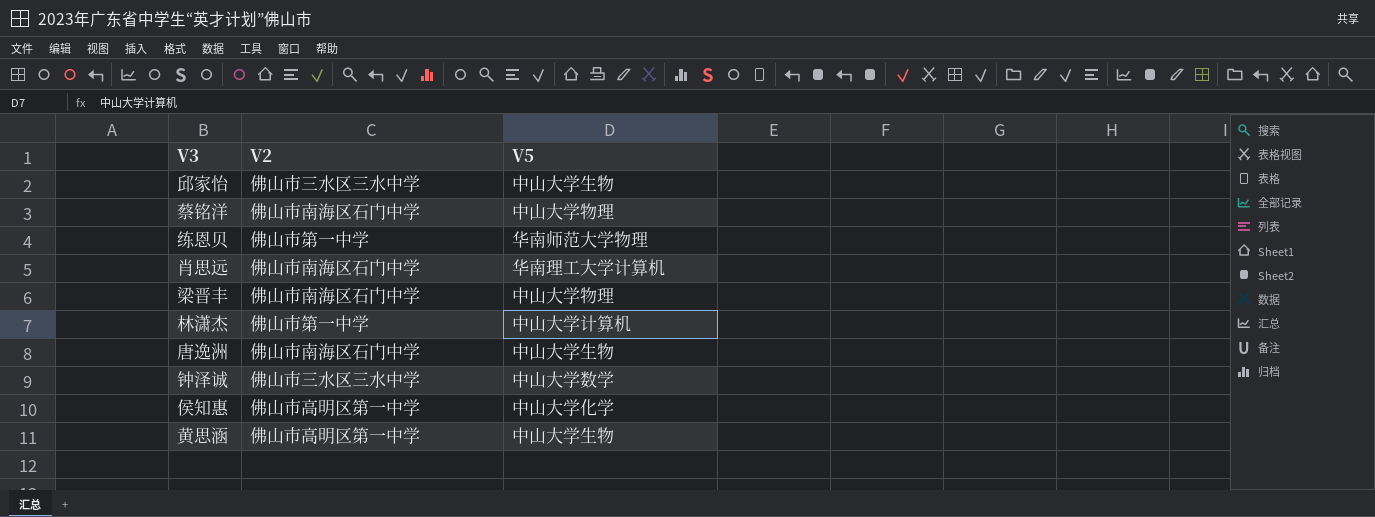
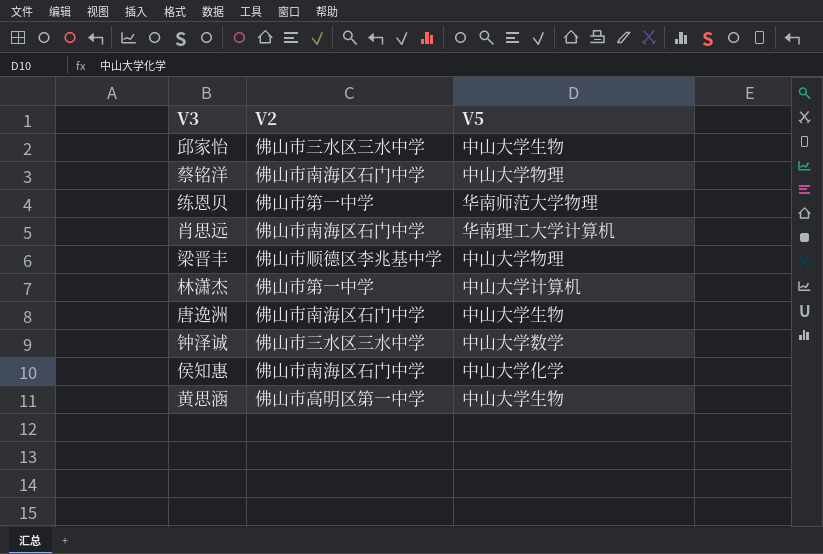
梁晋丰 | V2: 佛山市南海区石门中学 -> 佛山市顺德区李兆基中学
侯知惠 | V2: 佛山市高明区第一中学 -> 佛山市南海区石门中学

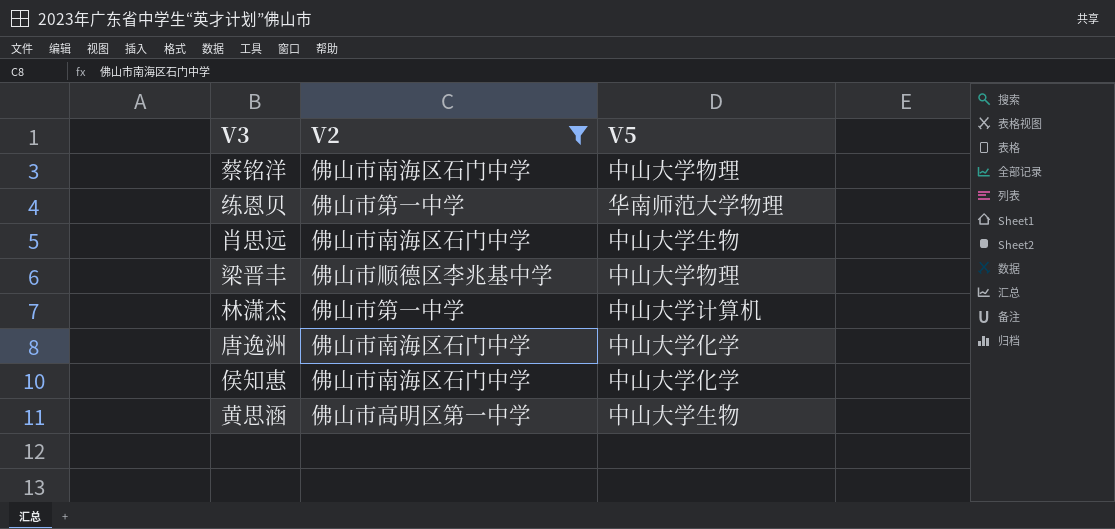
filter: none -> V2 != 佛山市三水区三水中学
肖思远 | V5: 华南理工大学计算机 -> 中山大学生物
唐逸洲 | V5: 中山大学生物 -> 中山大学化学

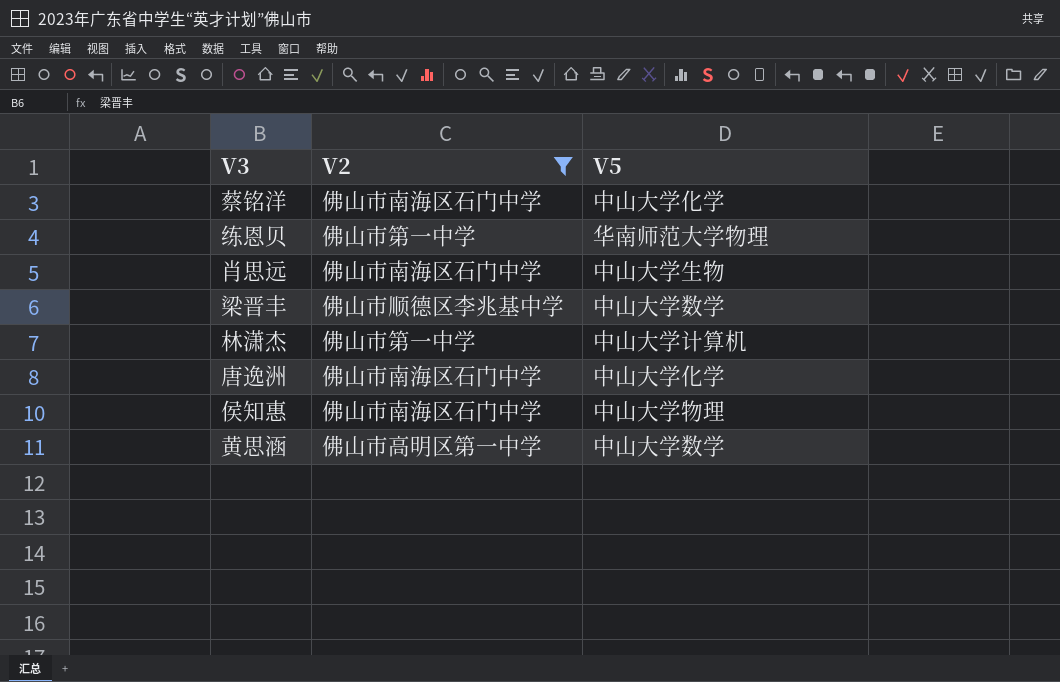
蔡铭洋 | V5: 中山大学物理 -> 中山大学化学
梁晋丰 | V5: 中山大学物理 -> 中山大学数学
侯知惠 | V5: 中山大学化学 -> 中山大学物理
黄思涵 | V5: 中山大学生物 -> 中山大学数学

